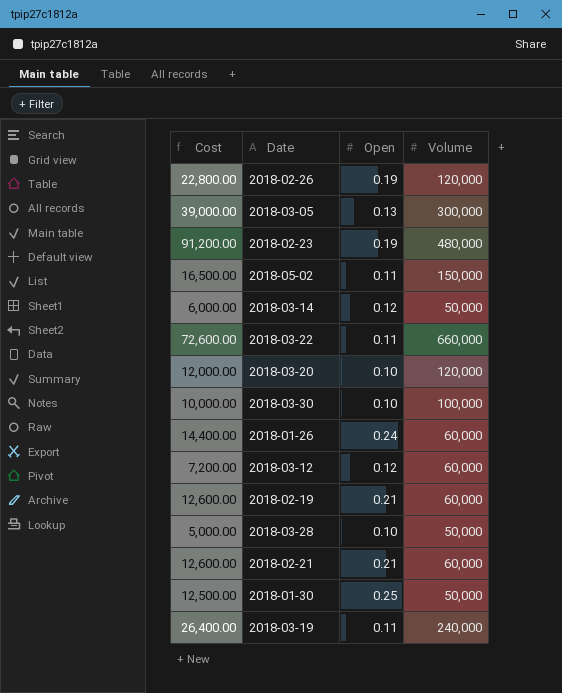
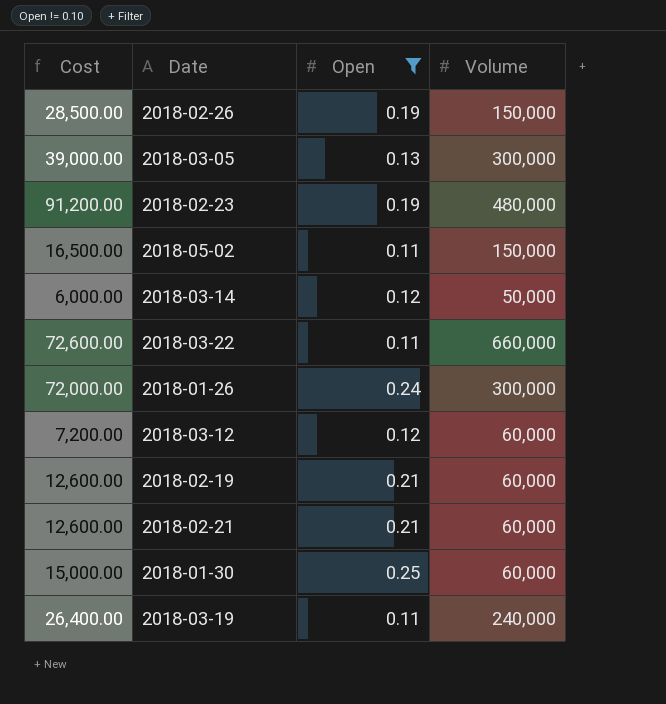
filter: none -> Open != 0.10
2018-02-26 | Cost: 22,800.00 -> 28,500.00
2018-02-26 | Volume: 120,000 -> 150,000
2018-01-26 | Cost: 14,400.00 -> 72,000.00
2018-01-26 | Volume: 60,000 -> 300,000
2018-01-30 | Cost: 12,500.00 -> 15,000.00
2018-01-30 | Volume: 50,000 -> 60,000

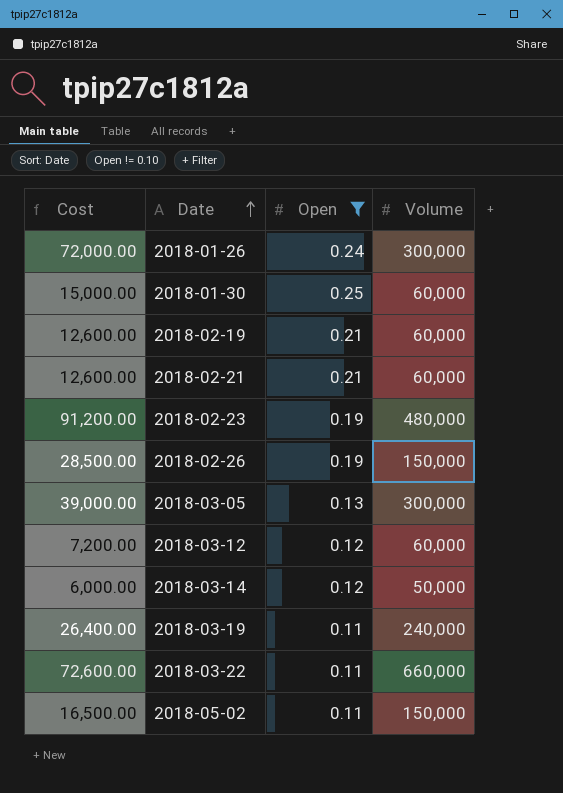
row order: none -> Date ascending

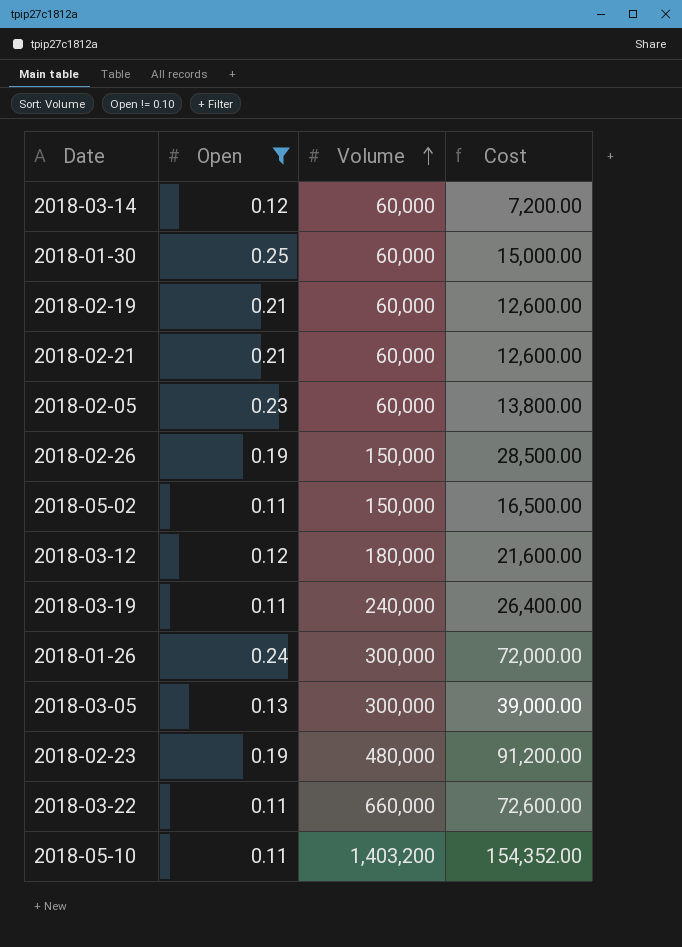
row order: Date ascending -> Volume ascending
column Cost | position: 1 -> 4
2018-03-14 | Volume: 50,000 -> 60,000
2018-03-14 | Cost: 6,000.00 -> 7,200.00
row 2018-02-05: none -> 0.23 | 60,000 | 13,800.00
2018-03-12 | Volume: 60,000 -> 180,000
2018-03-12 | Cost: 7,200.00 -> 21,600.00
row 2018-05-10: none -> 0.11 | 1,403,200 | 154,352.00

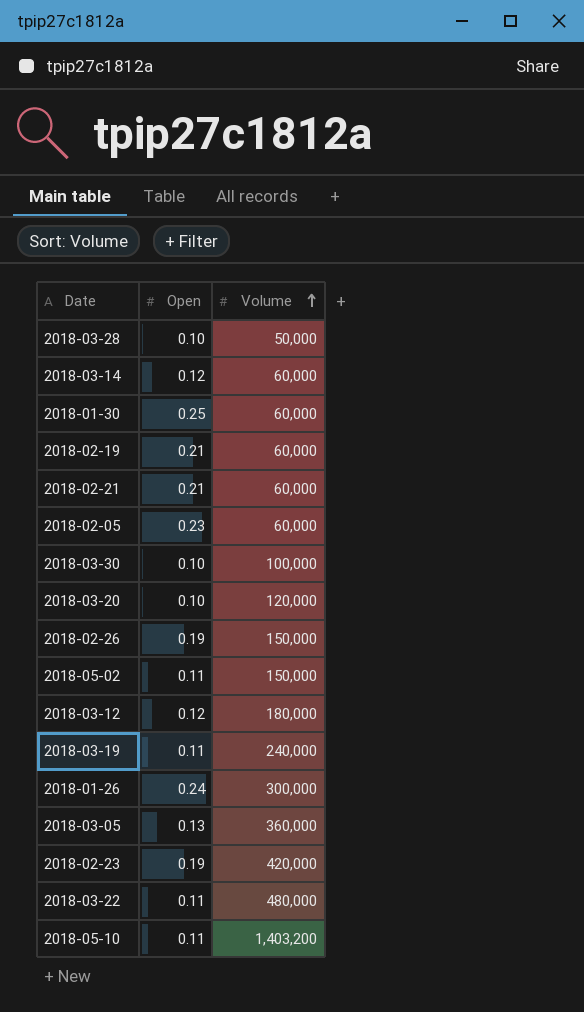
filter: Open != 0.10 -> none
column Cost | formula: [Open] * [Volume] -> none
2018-03-05 | Volume: 300,000 -> 360,000
2018-02-23 | Volume: 480,000 -> 420,000
2018-03-22 | Volume: 660,000 -> 480,000

